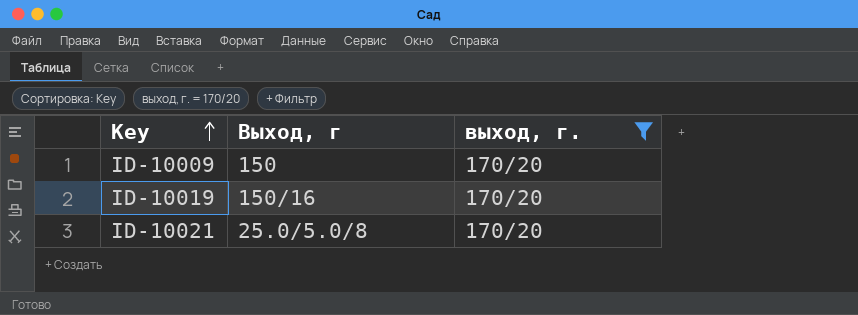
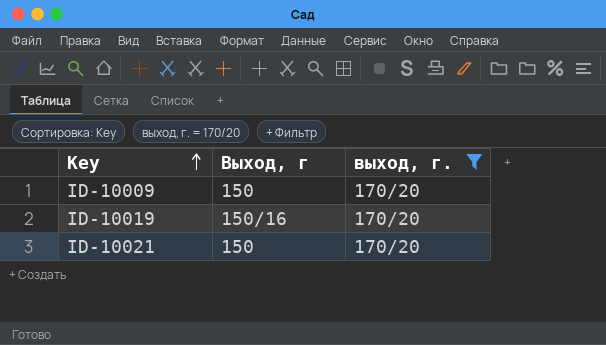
ID-10021 | Выход, г: 25.0/5.0/8 -> 150

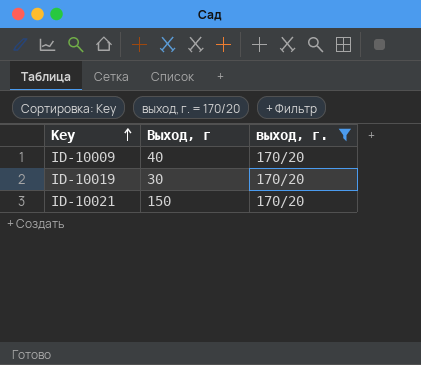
ID-10009 | Выход, г: 150 -> 40
ID-10019 | Выход, г: 150/16 -> 30

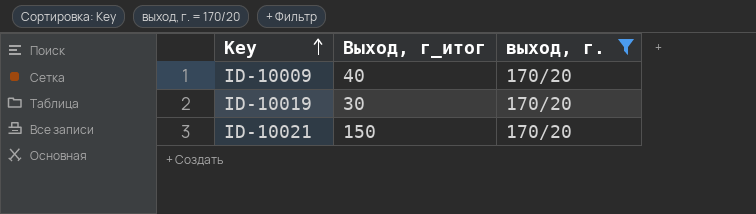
column name: Выход, г -> Выход, г_итог

